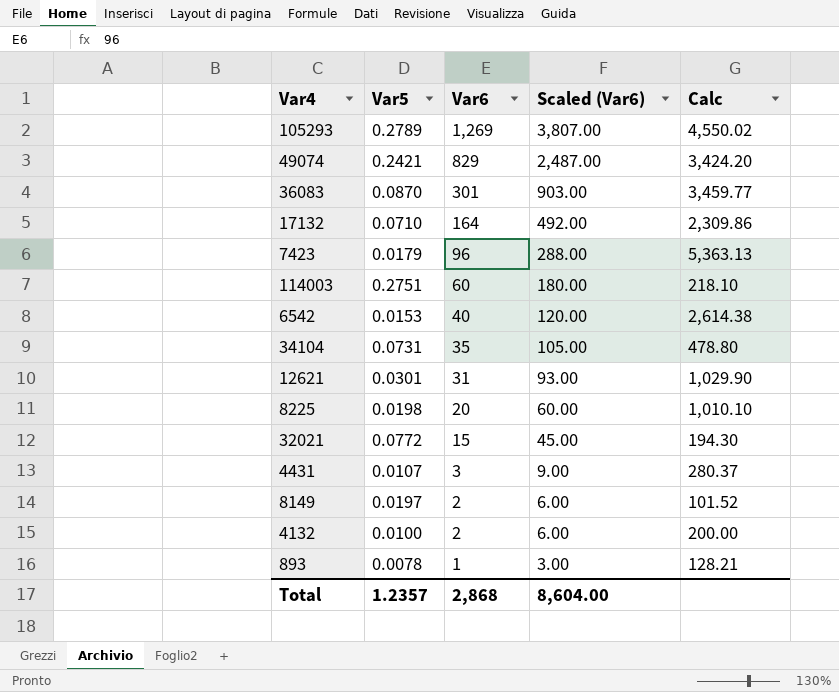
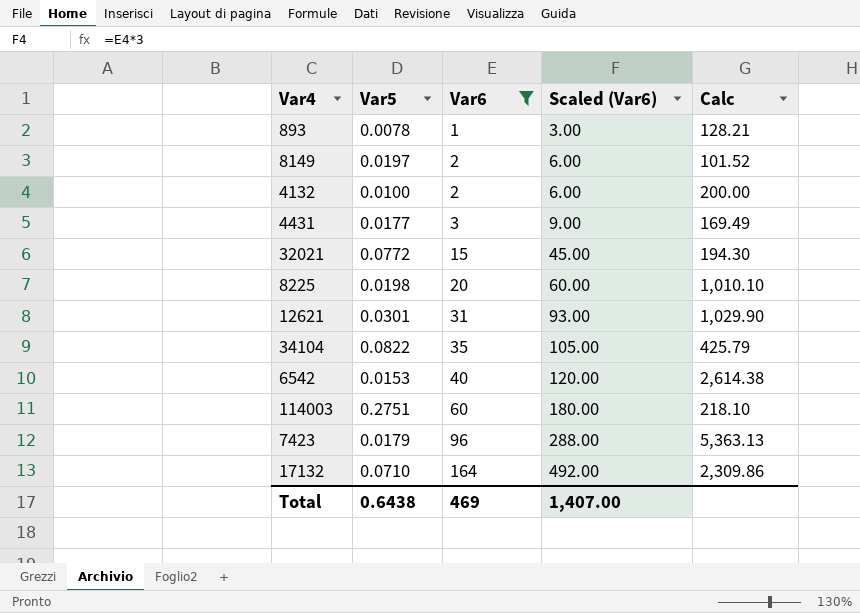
filter: none -> Var6 <= 164
row order: Var6 descending -> Var6 ascending
4431 | Var5: 0.0107 -> 0.0177
4431 | Calc: 280.37 -> 169.49
34104 | Var5: 0.0731 -> 0.0822
34104 | Calc: 478.80 -> 425.79
Total | Var5: 1.2357 -> 0.6438
Total | Var6: 2,868 -> 469
Total | Scaled (Var6): 8,604.00 -> 1,407.00

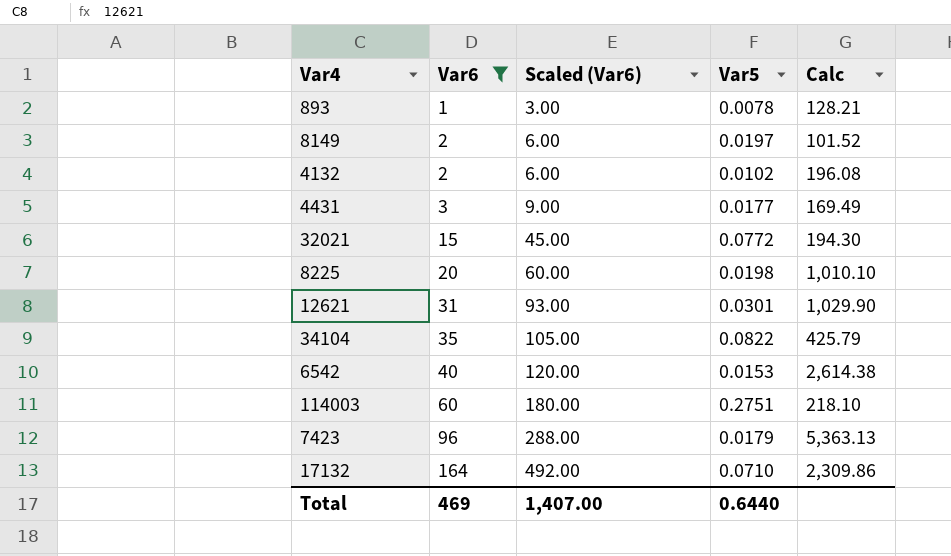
column Var5 | position: 2 -> 4
4132 | Var5: 0.0100 -> 0.0102
4132 | Calc: 200.00 -> 196.08
Total | Var5: 0.6438 -> 0.6440

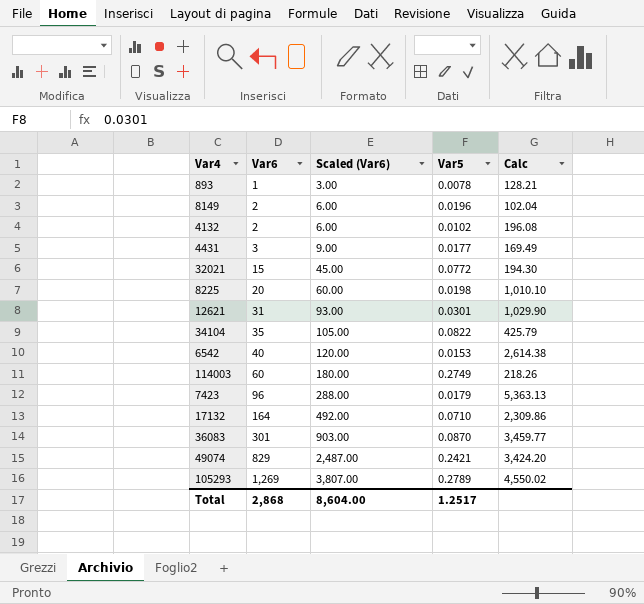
filter: Var6 <= 164 -> none
8149 | Var5: 0.0197 -> 0.0196
8149 | Calc: 101.52 -> 102.04
114003 | Var5: 0.2751 -> 0.2749
114003 | Calc: 218.10 -> 218.26
Total | Var6: 469 -> 2,868
Total | Scaled (Var6): 1,407.00 -> 8,604.00
Total | Var5: 0.6440 -> 1.2517

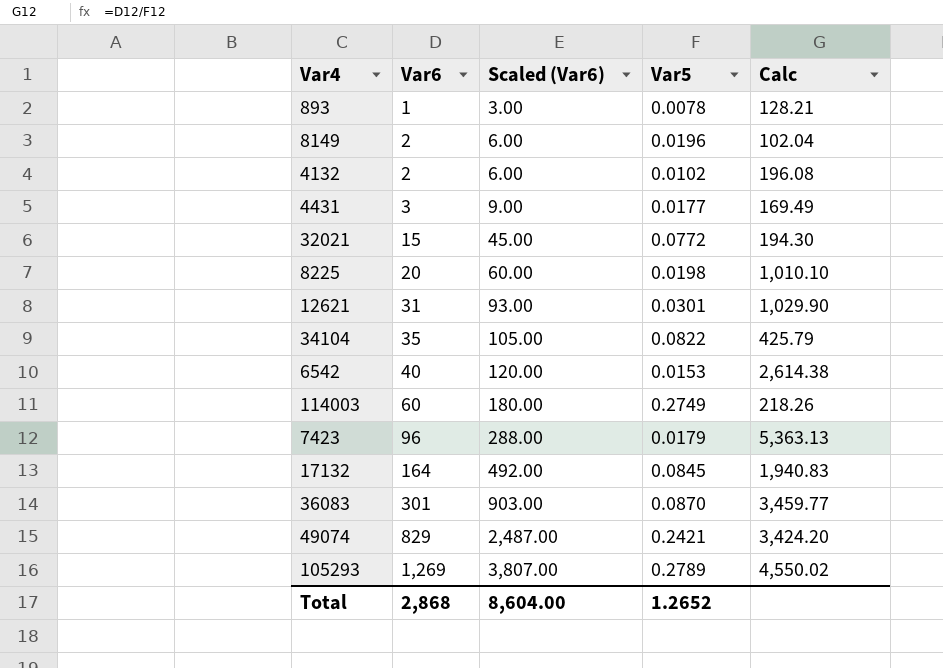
17132 | Var5: 0.0710 -> 0.0845
17132 | Calc: 2,309.86 -> 1,940.83
Total | Var5: 1.2517 -> 1.2652

